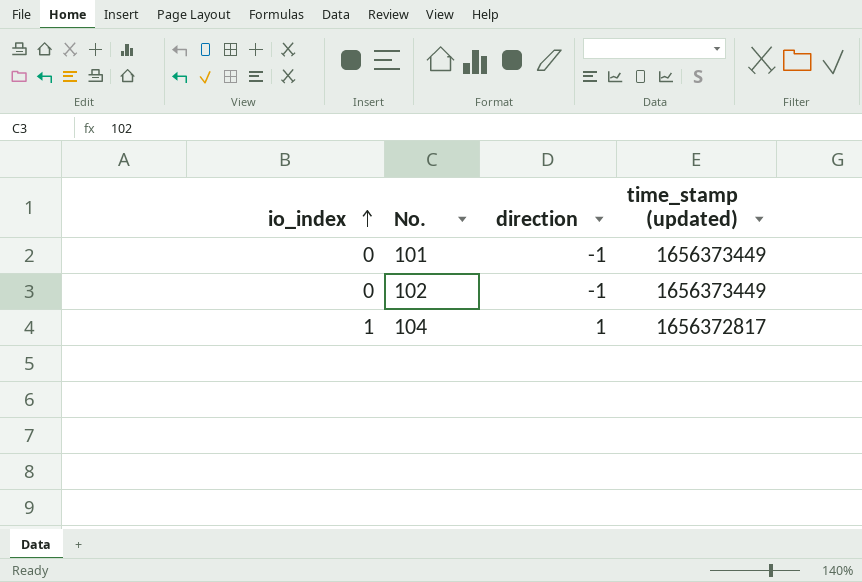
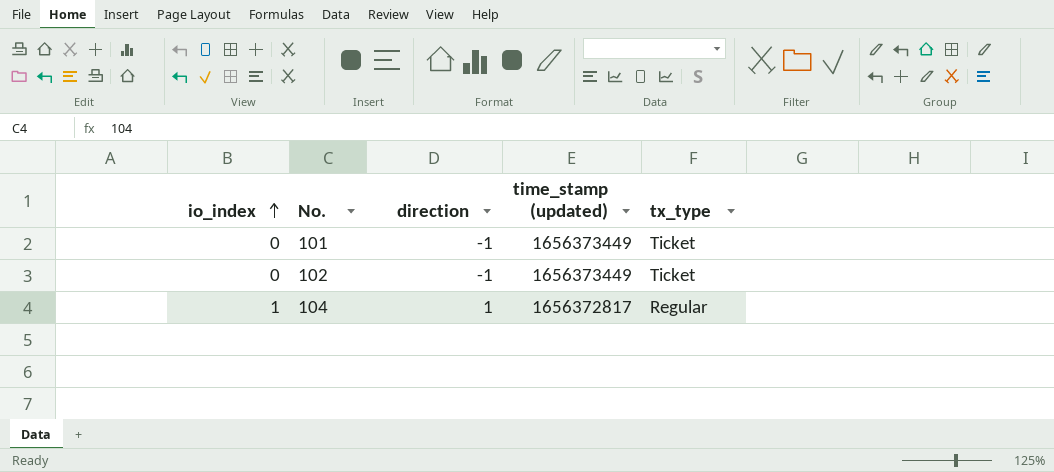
column tx_type | position: none -> 5

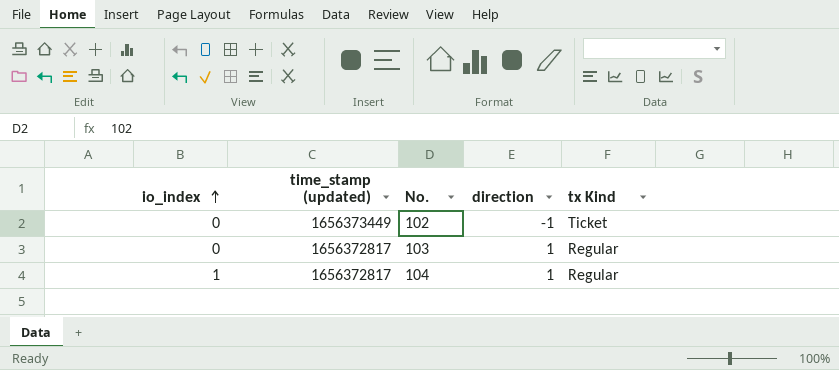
column time_stamp (updated) | position: 4 -> 2
column name: tx_type -> tx Kind
row 101: 0 | -1 | 1656373449 | Ticket -> none
row 103: none -> 0 | 1656372817 | 1 | Regular

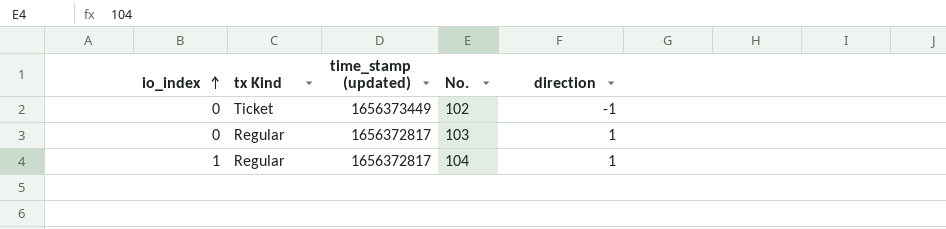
column tx Kind | position: 5 -> 2

